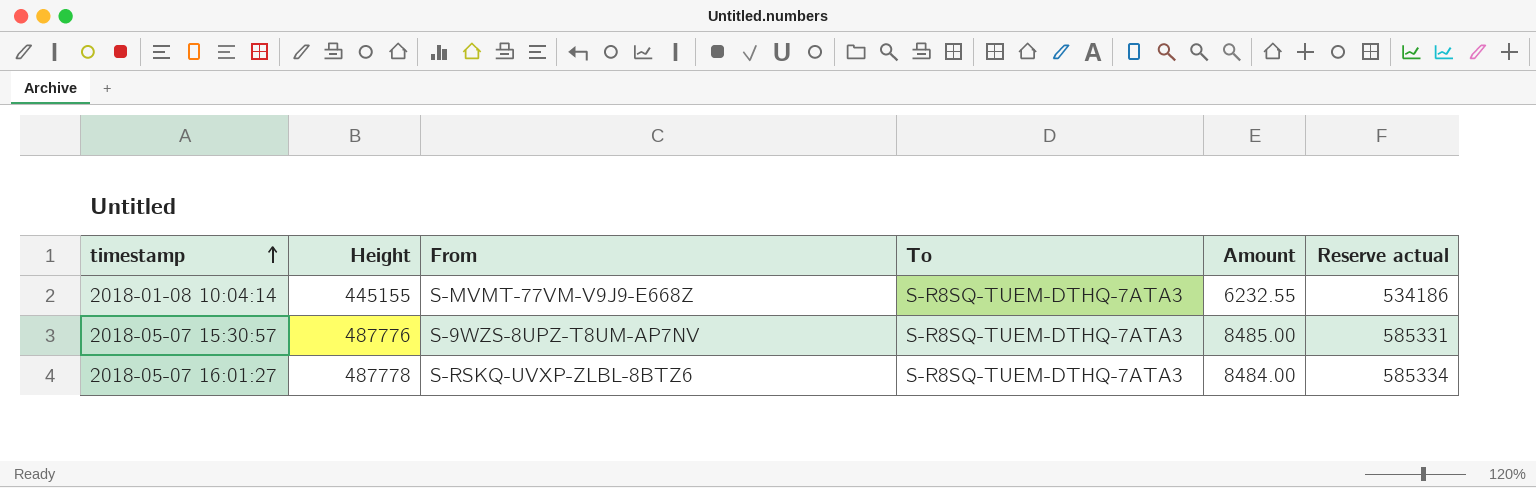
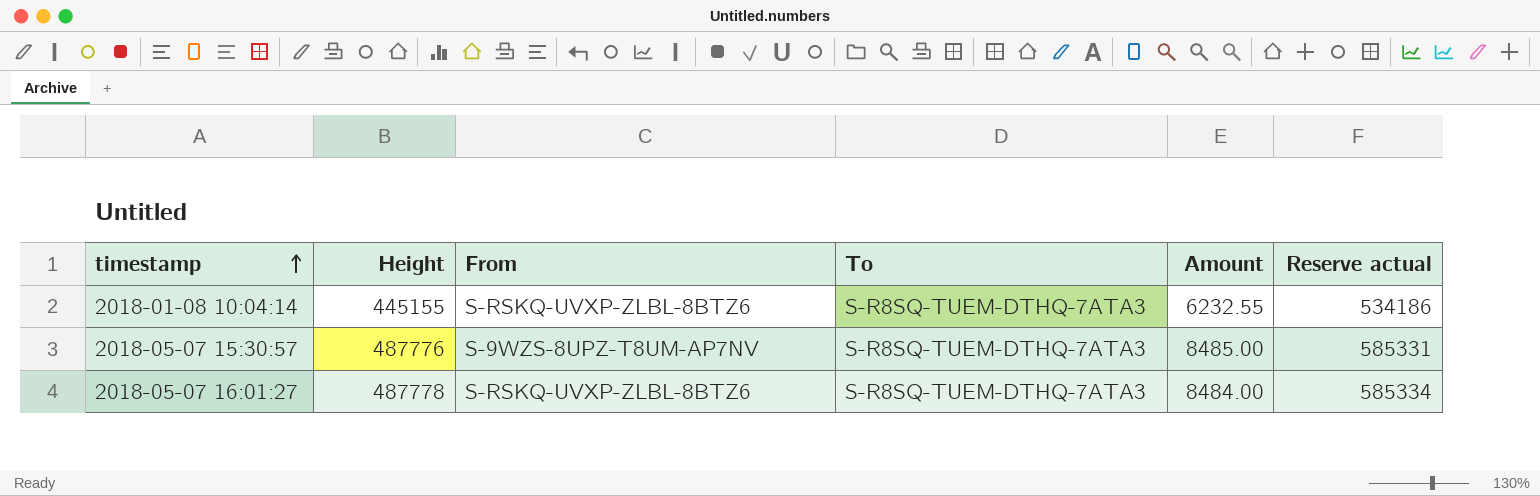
2018-01-08 10:04:14 | From: S-MVMT-77VM-V9J9-E668Z -> S-RSKQ-UVXP-ZLBL-8BTZ6

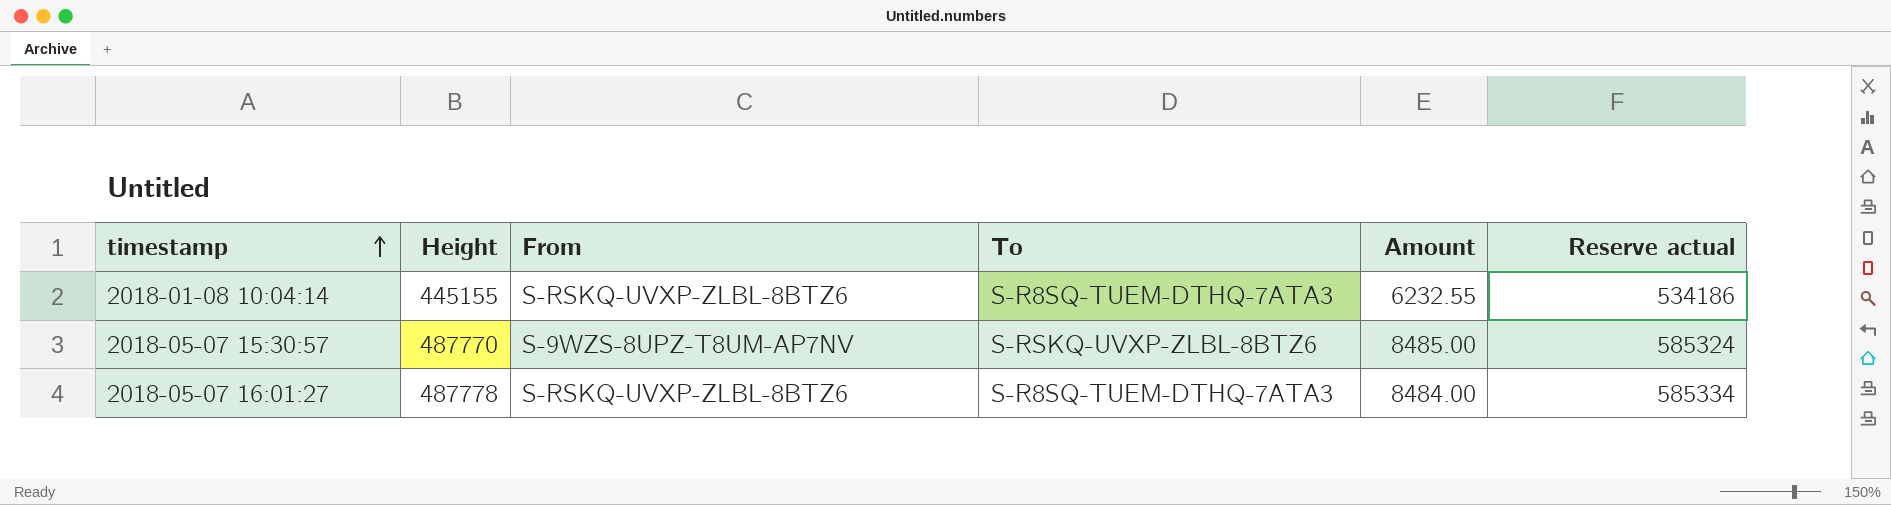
2018-05-07 15:30:57 | Height: 487776 -> 487770
2018-05-07 15:30:57 | To: S-R8SQ-TUEM-DTHQ-7ATA3 -> S-RSKQ-UVXP-ZLBL-8BTZ6
2018-05-07 15:30:57 | Reserve actual: 585331 -> 585324

